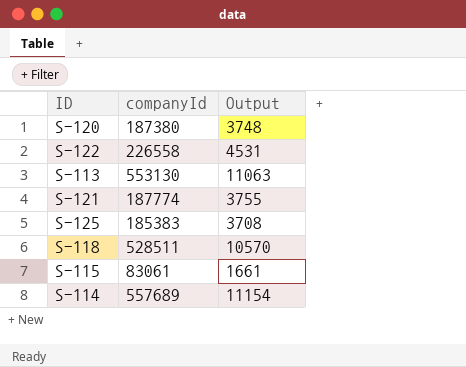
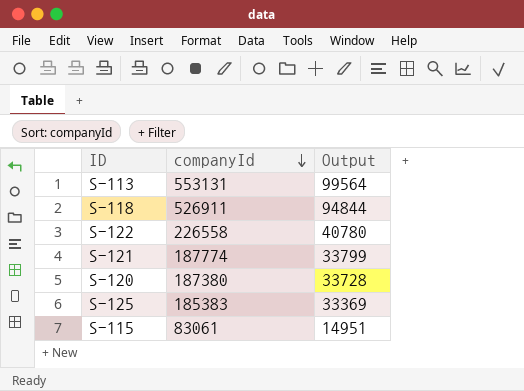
row order: none -> companyId descending
column Output | formula: [companyId] * 0.02 -> [companyId] * 0.18
row S-114: 557689 | 11154 -> none
S-113 | companyId: 553130 -> 553131
S-118 | companyId: 528511 -> 526911

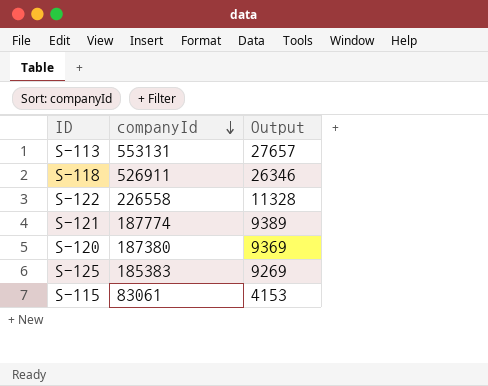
column Output | formula: [companyId] * 0.18 -> [companyId] * 0.05

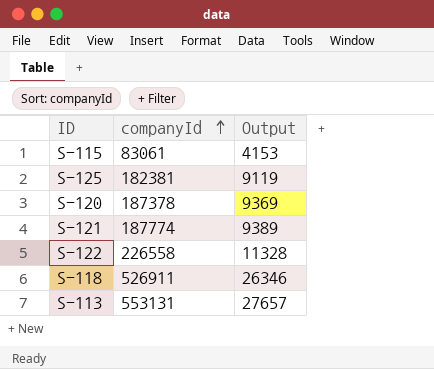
row order: companyId descending -> companyId ascending
S-125 | companyId: 185383 -> 182381
S-125 | Output: 9269 -> 9119
S-120 | companyId: 187380 -> 187378

